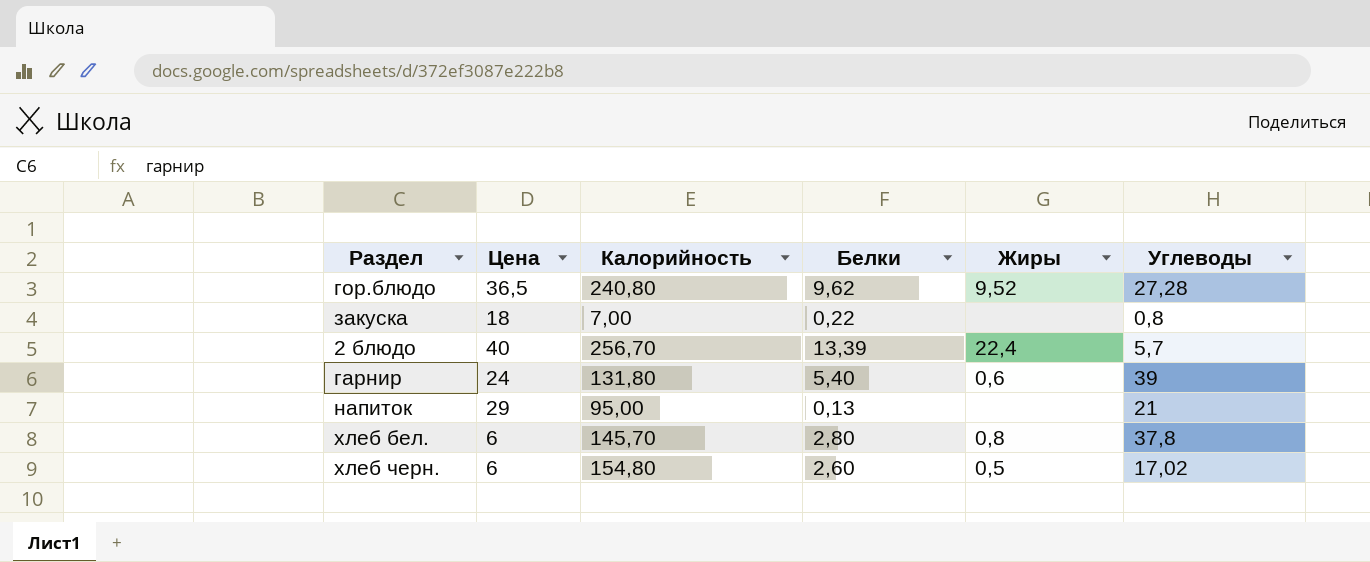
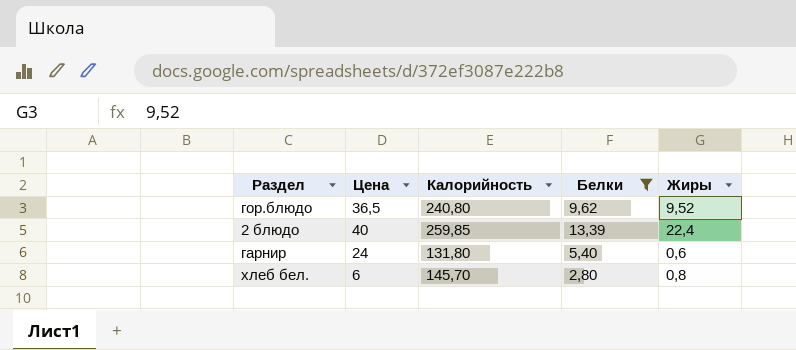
filter: none -> Белки >= 2,80
column Углеводы | position: 6 -> none
2 блюдо | Калорийность: 256,70 -> 259,85

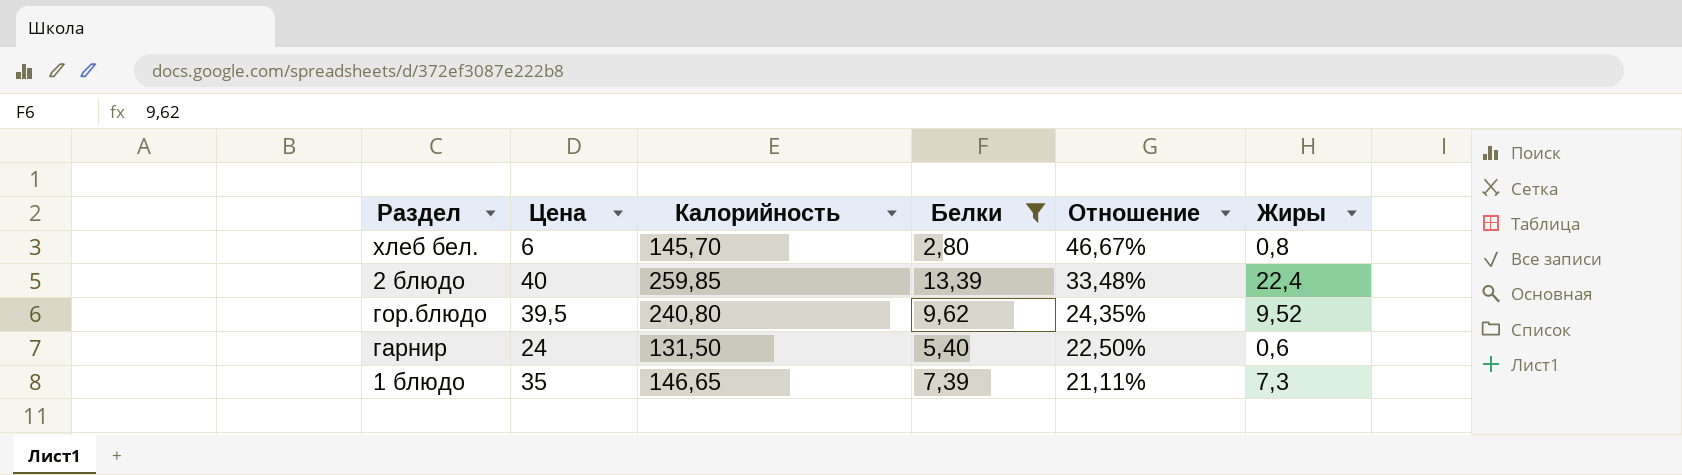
row order: none -> Отношение descending
column Отношение | formula: none -> [Белки] / [Цена]
гор.блюдо | Цена: 36,5 -> 39,5
гарнир | Калорийность: 131,80 -> 131,50
row 1 блюдо: none -> 35 | 146,65 | 7,39 | 21,11% | 7,3

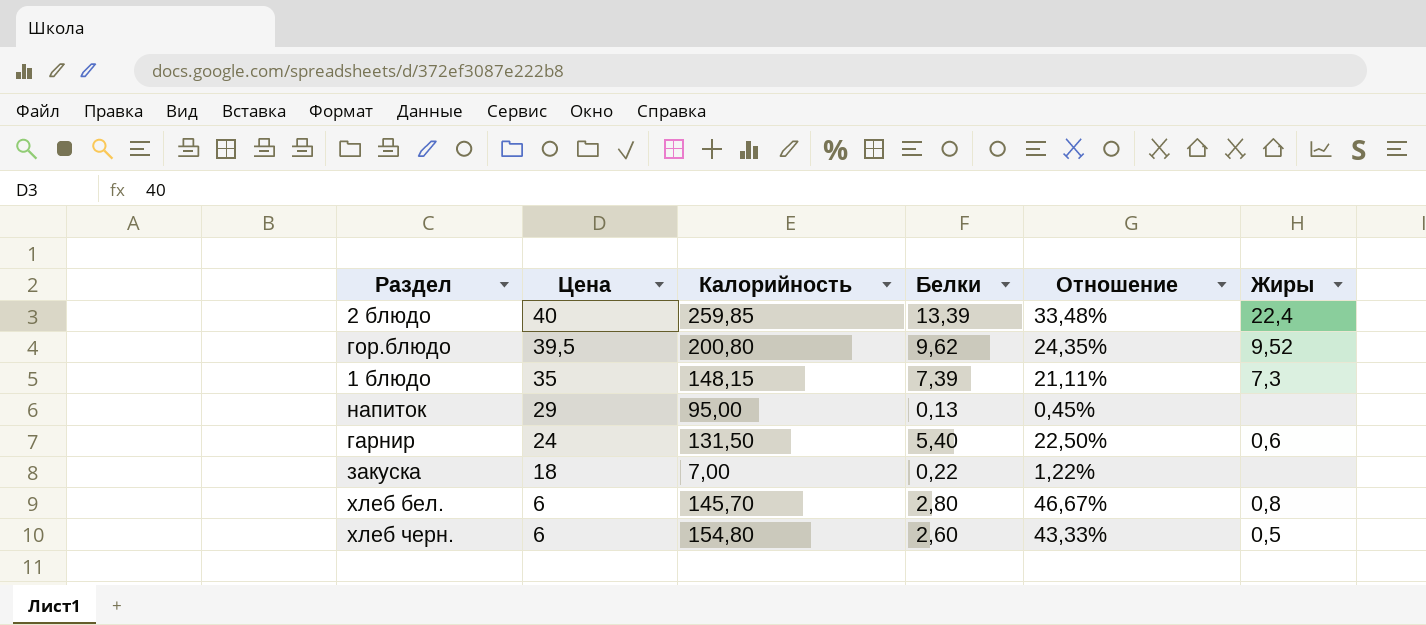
filter: Белки >= 2,80 -> none
row order: Отношение descending -> Цена descending
гор.блюдо | Калорийность: 240,80 -> 200,80
1 блюдо | Калорийность: 146,65 -> 148,15

